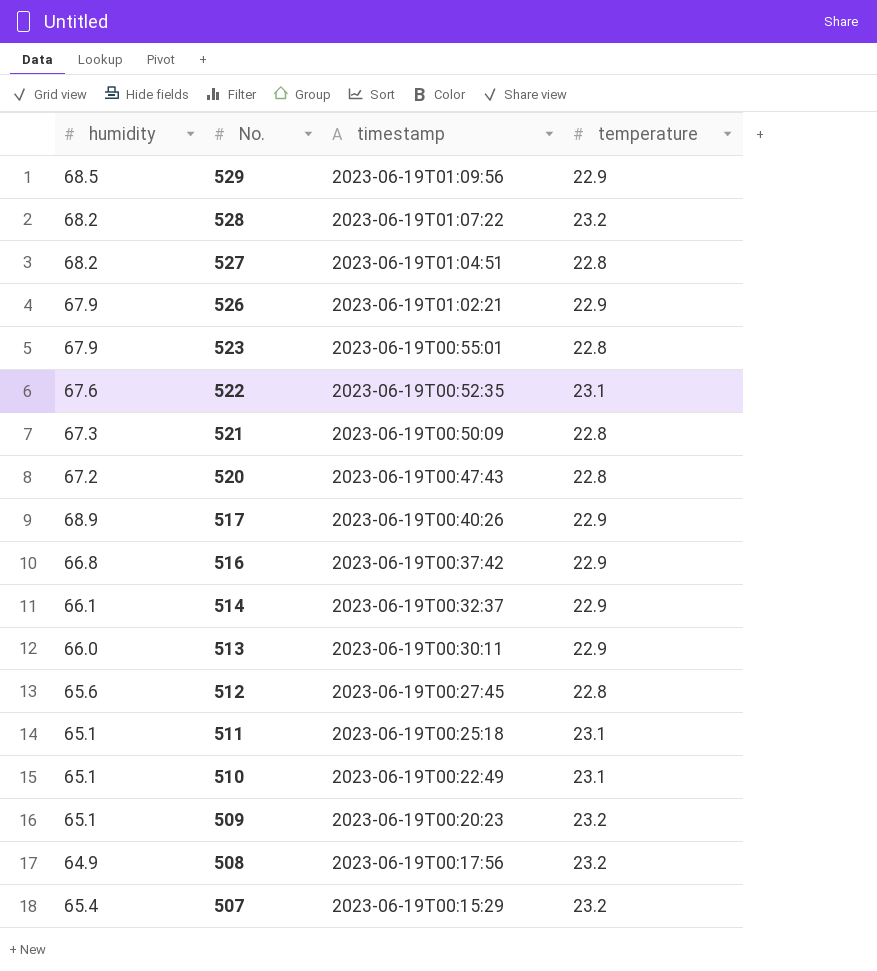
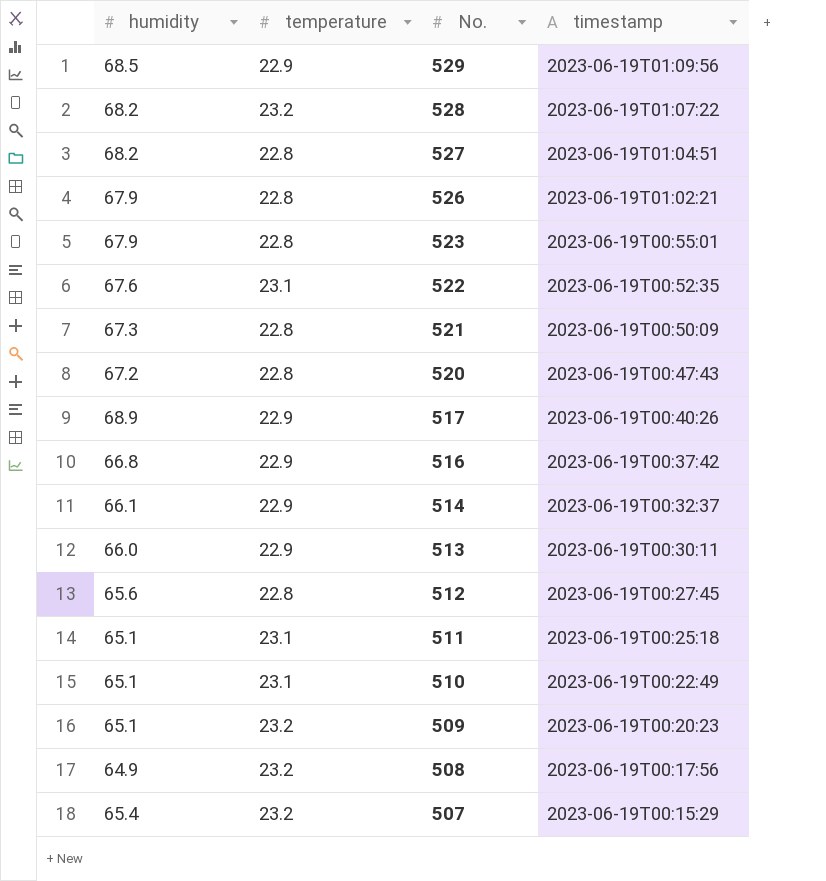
column temperature | position: 4 -> 2
526 | temperature: 22.9 -> 22.8

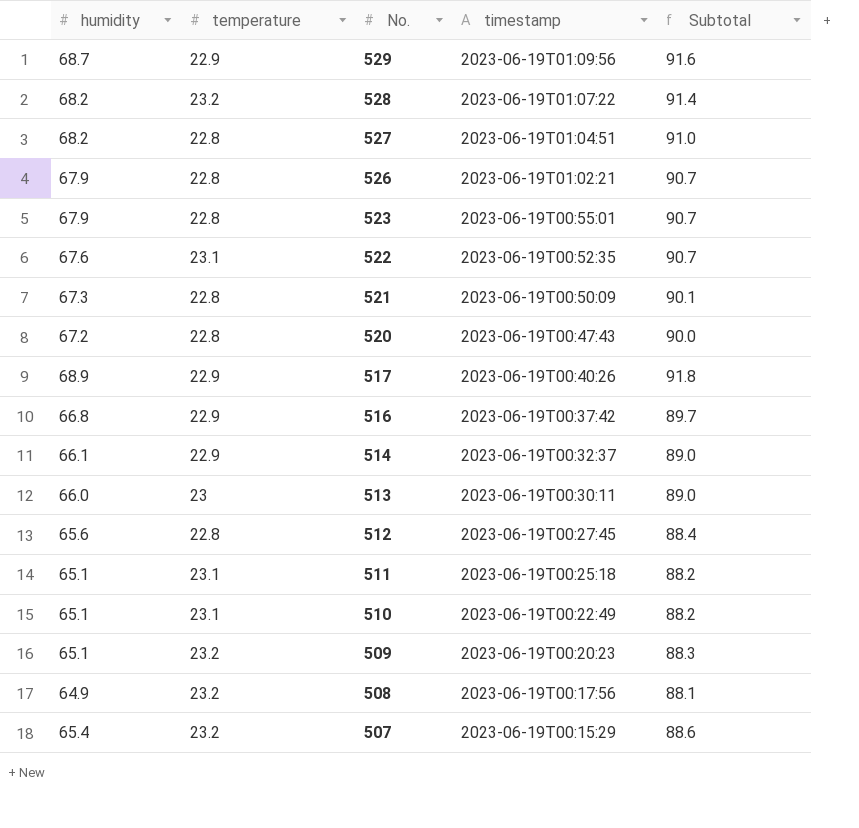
column Subtotal | formula: none -> [humidity] + [temperature]
529 | humidity: 68.5 -> 68.7
513 | temperature: 22.9 -> 23

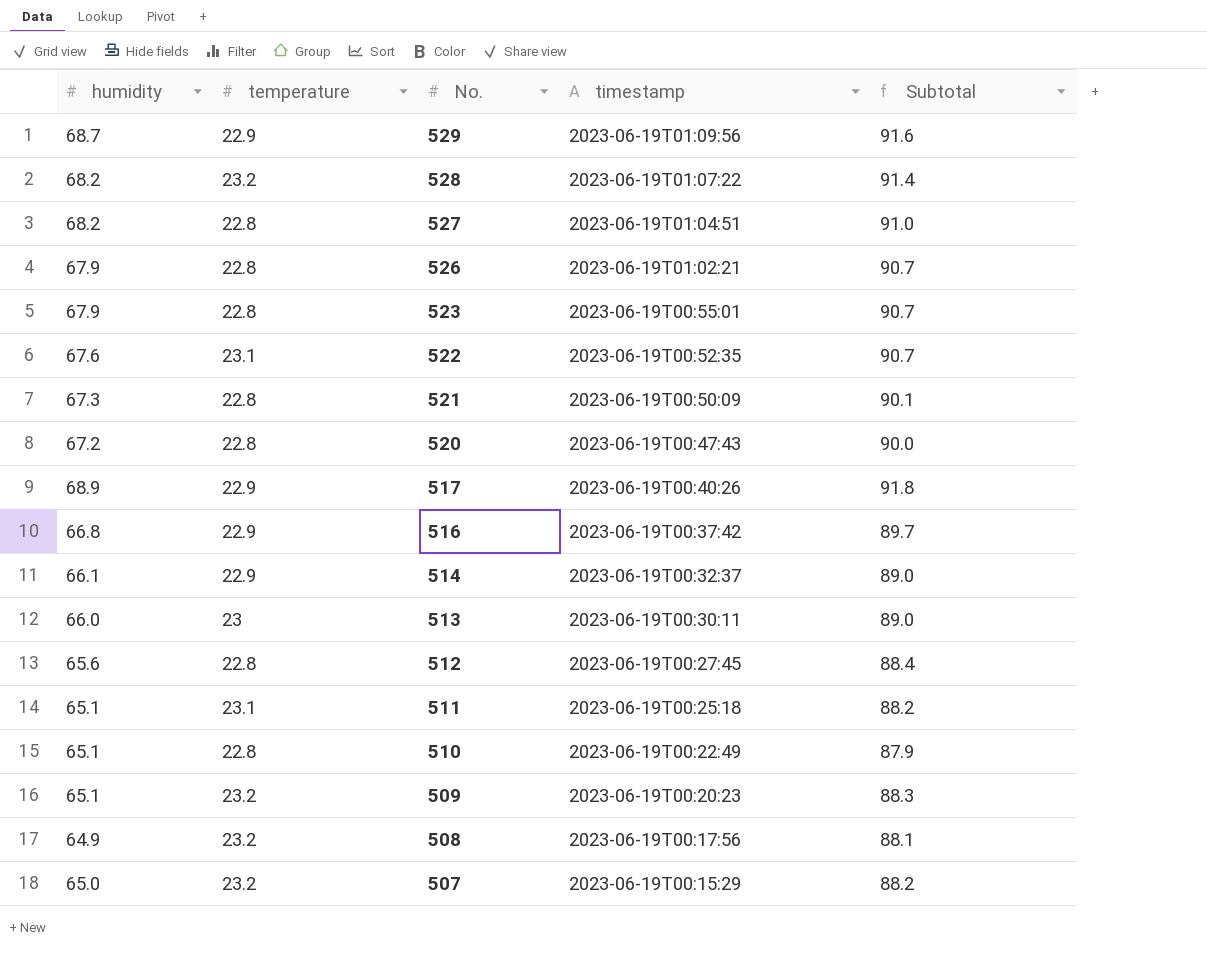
510 | temperature: 23.1 -> 22.8
510 | Subtotal: 88.2 -> 87.9
507 | humidity: 65.4 -> 65.0
507 | Subtotal: 88.6 -> 88.2

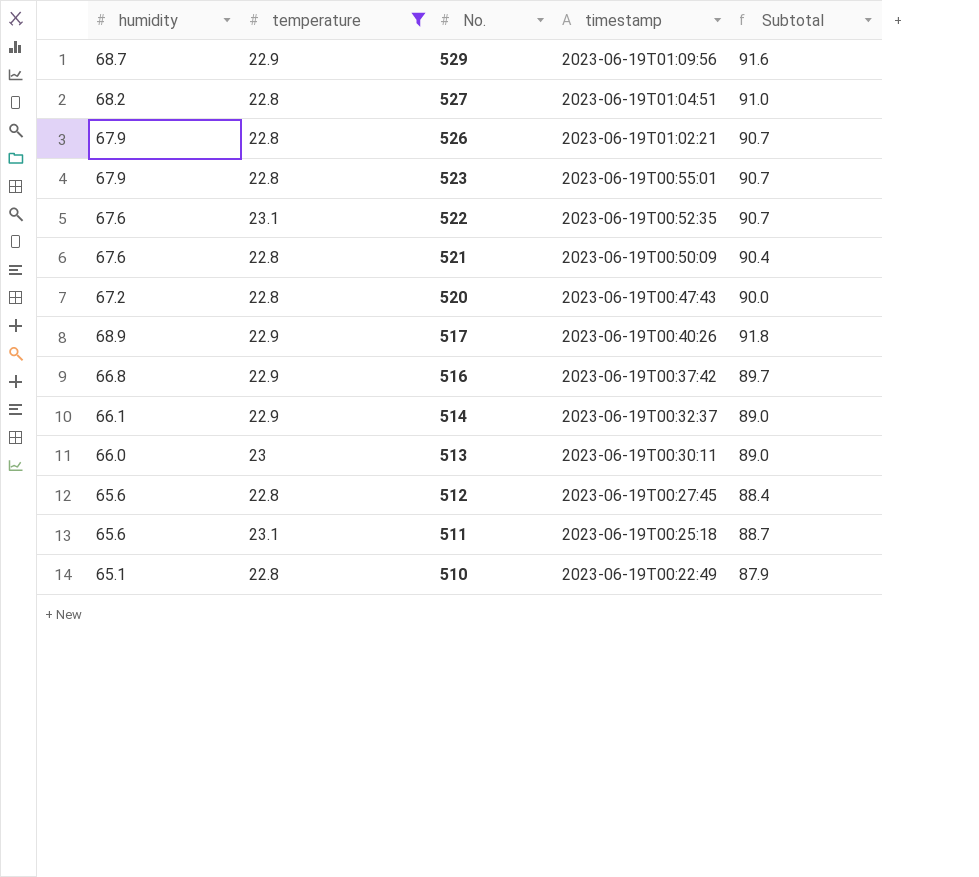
filter: none -> temperature != 23.2
521 | humidity: 67.3 -> 67.6
521 | Subtotal: 90.1 -> 90.4
511 | humidity: 65.1 -> 65.6
511 | Subtotal: 88.2 -> 88.7

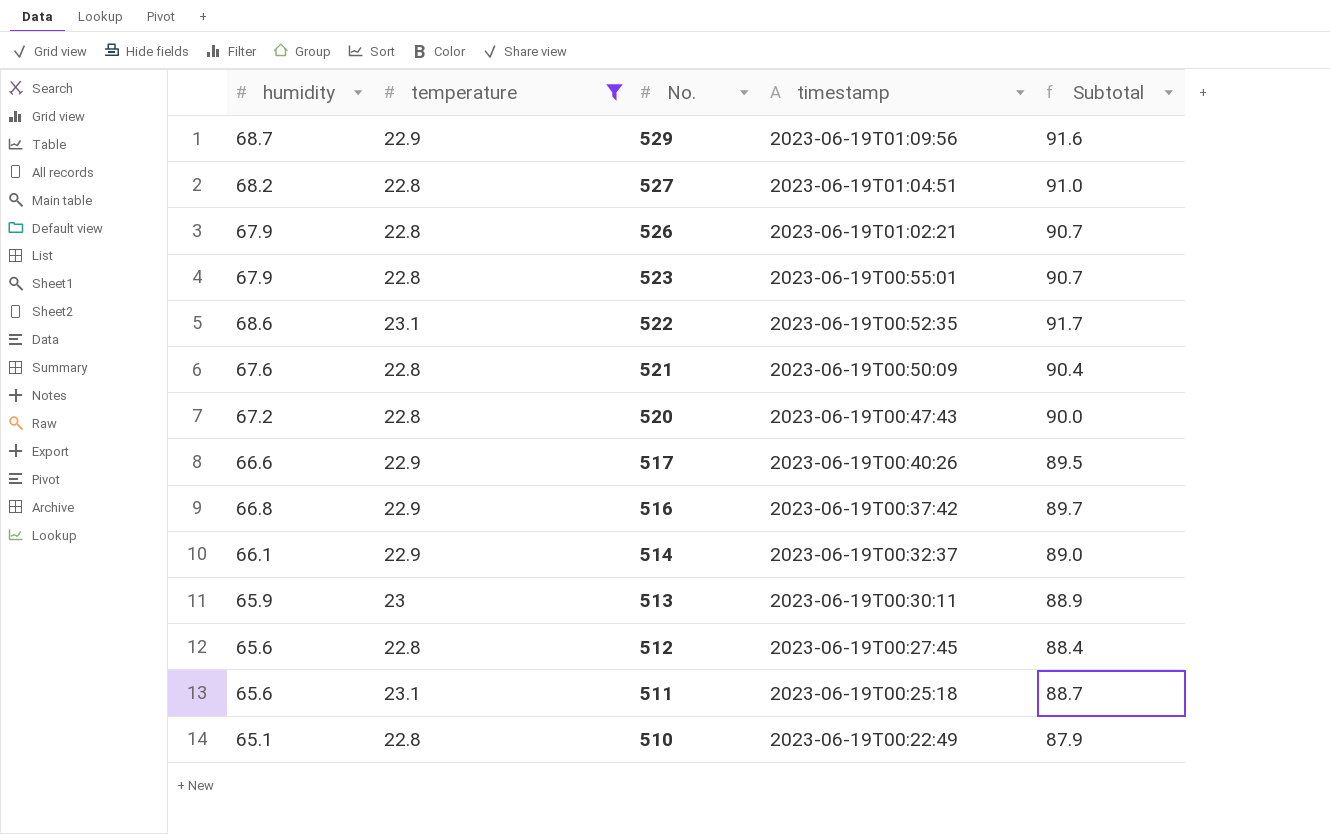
522 | humidity: 67.6 -> 68.6
522 | Subtotal: 90.7 -> 91.7
517 | humidity: 68.9 -> 66.6
517 | Subtotal: 91.8 -> 89.5
513 | humidity: 66.0 -> 65.9
513 | Subtotal: 89.0 -> 88.9

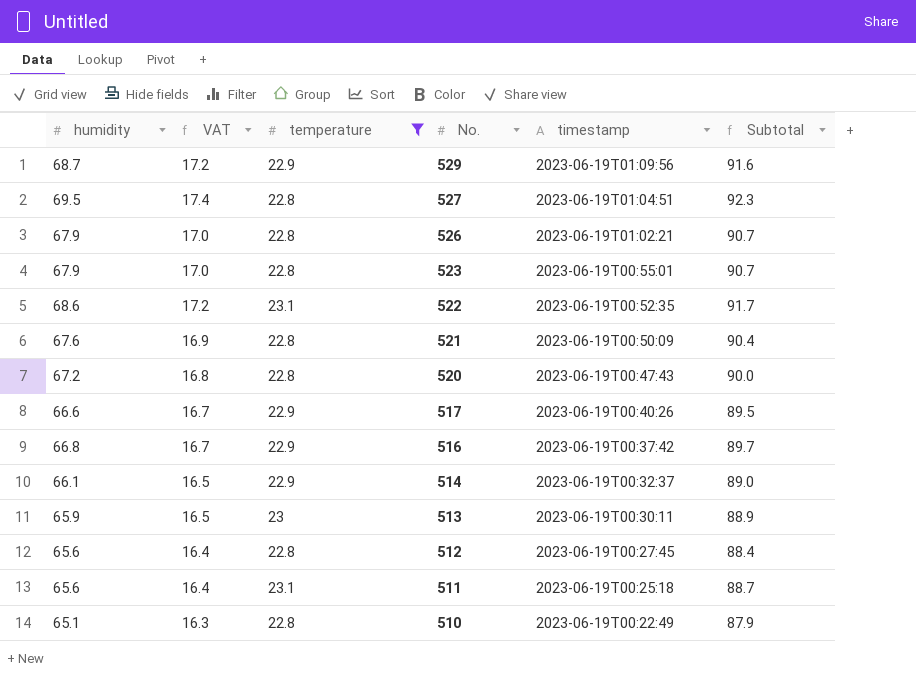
column VAT | formula: none -> [humidity] * 0.25
527 | humidity: 68.2 -> 69.5
527 | Subtotal: 91.0 -> 92.3

